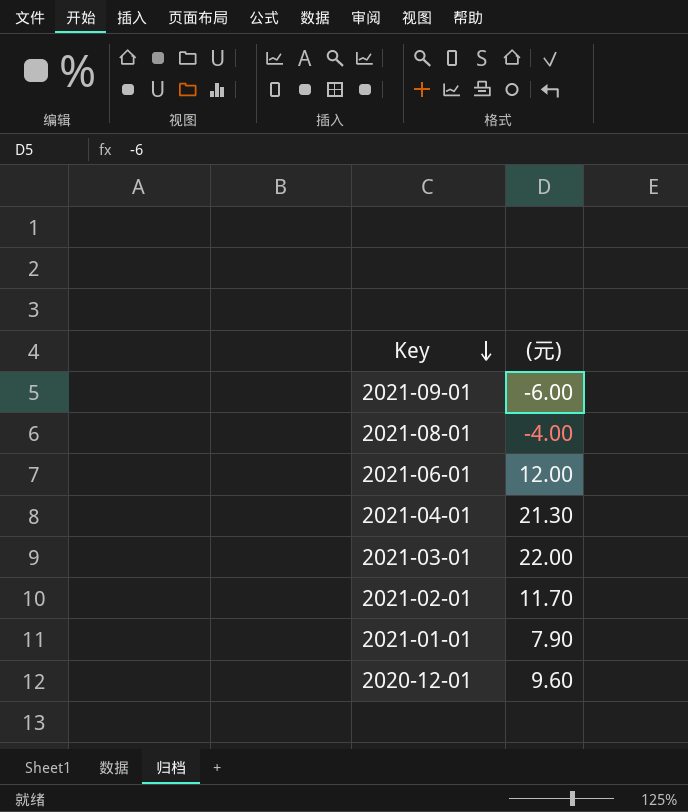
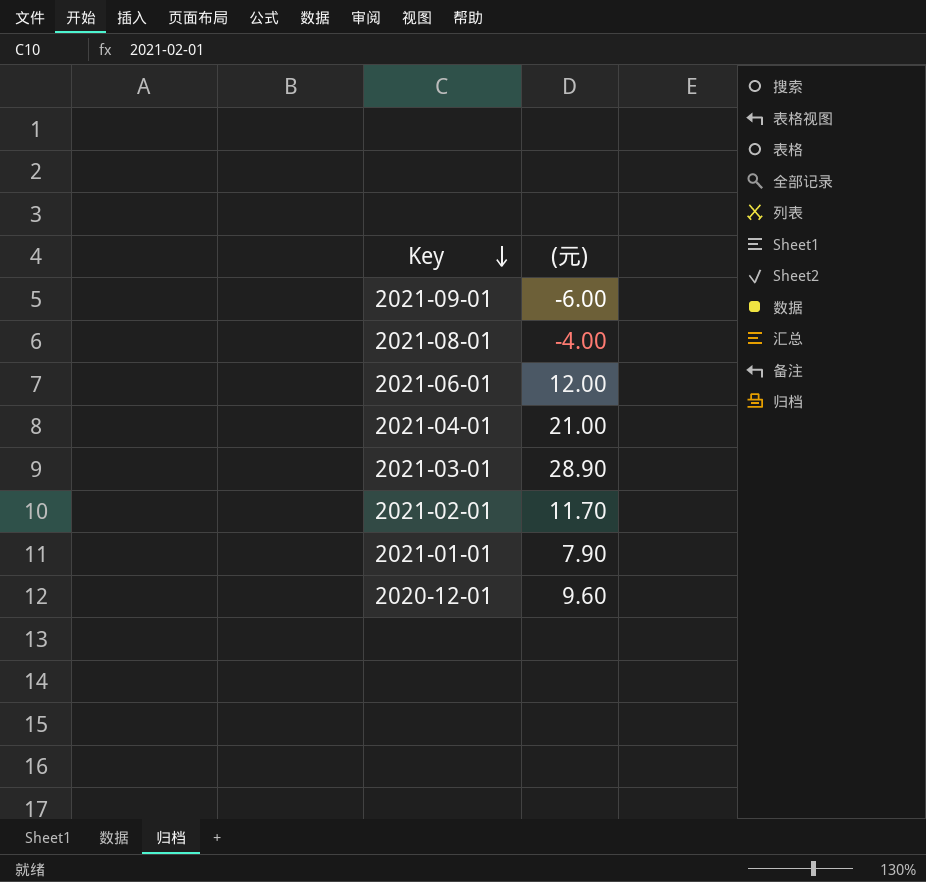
2021-04-01 | (元): 21.30 -> 21.00
2021-03-01 | (元): 22.00 -> 28.90

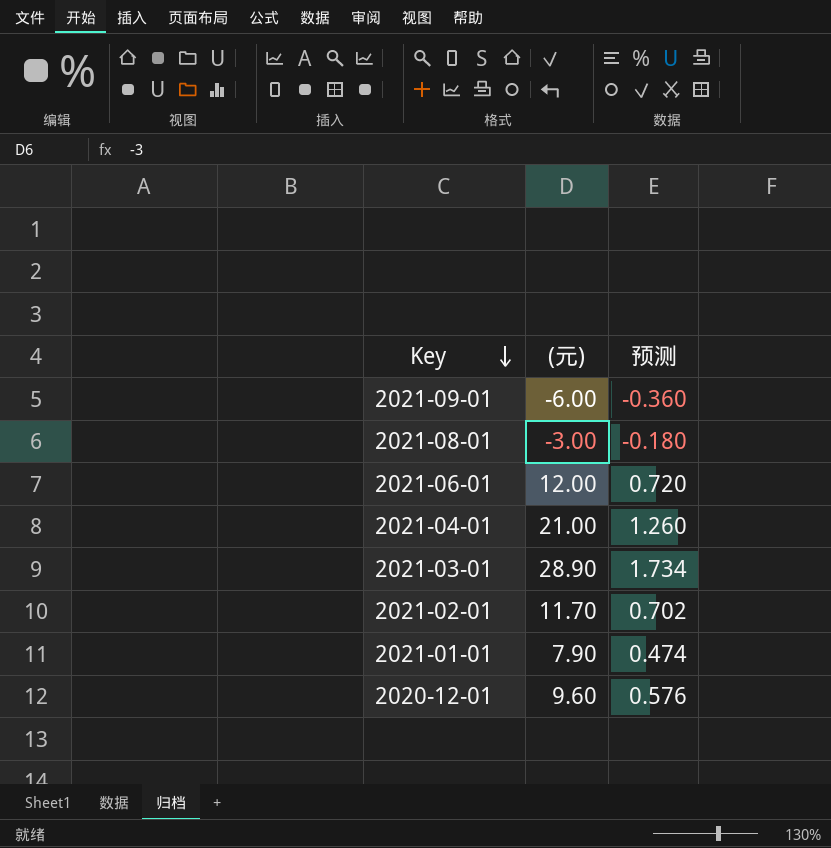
column 预测 | formula: none -> [(元)] * 0.06
2021-08-01 | (元): -4.00 -> -3.00

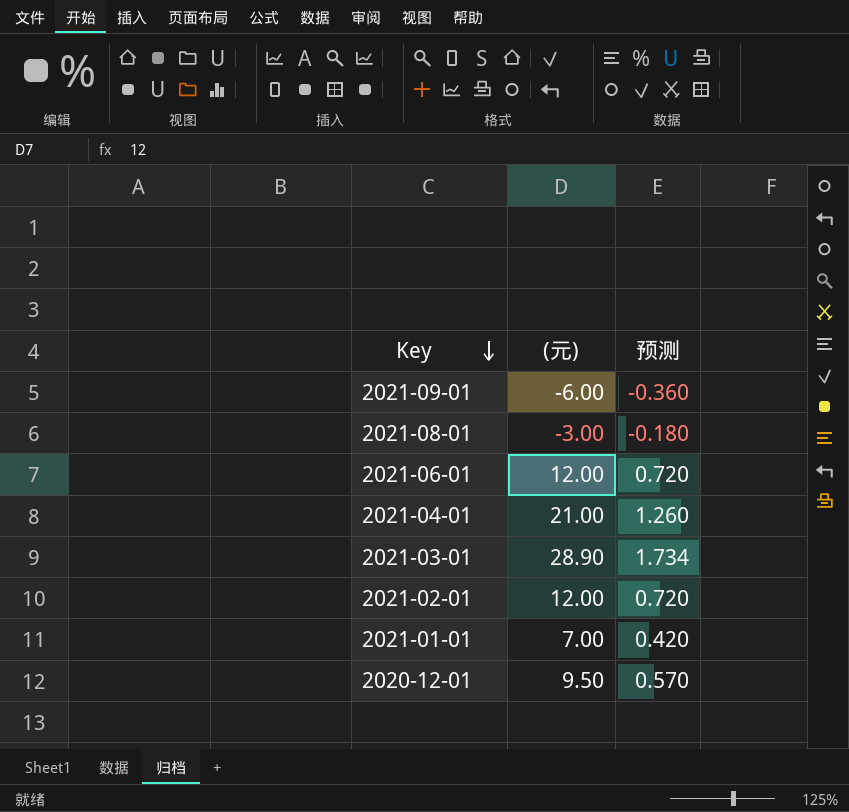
2021-02-01 | (元): 11.70 -> 12.00
2021-02-01 | 预测: 0.702 -> 0.720
2021-01-01 | (元): 7.90 -> 7.00
2021-01-01 | 预测: 0.474 -> 0.420
2020-12-01 | (元): 9.60 -> 9.50
2020-12-01 | 预测: 0.576 -> 0.570

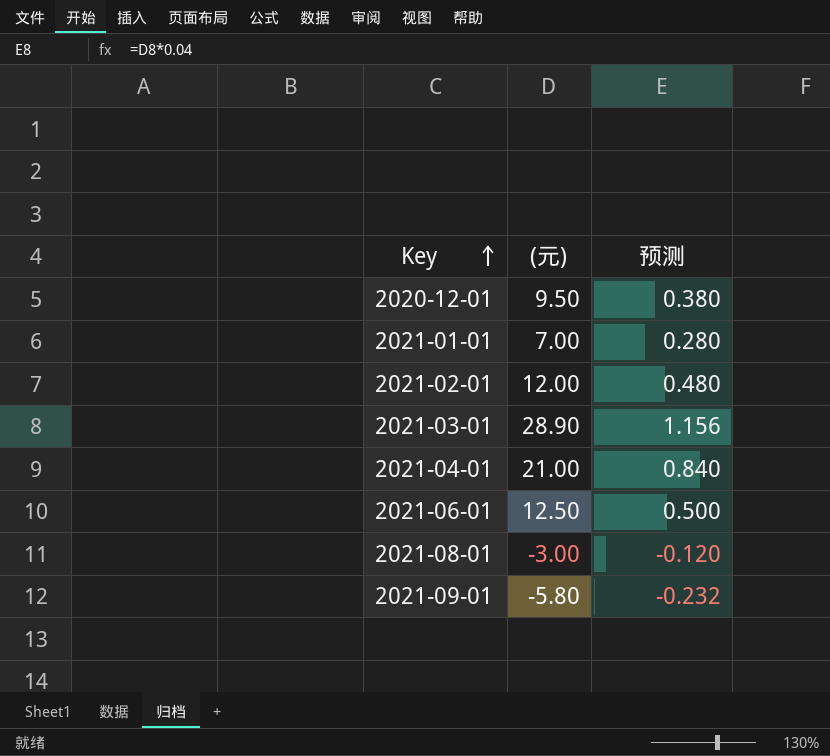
row order: Key descending -> Key ascending
column 预测 | formula: [(元)] * 0.06 -> [(元)] * 0.04
2021-06-01 | (元): 12.00 -> 12.50
2021-09-01 | (元): -6.00 -> -5.80

